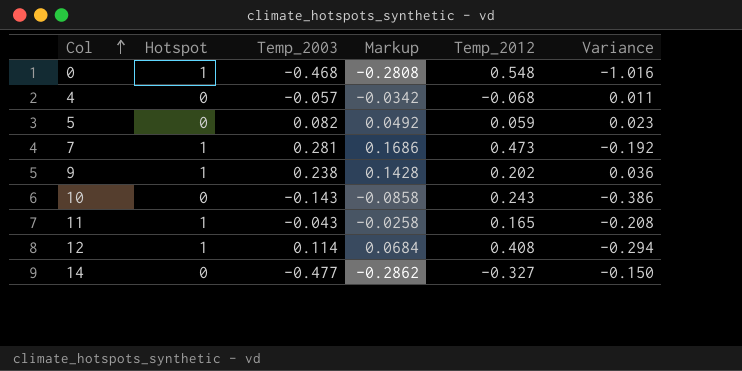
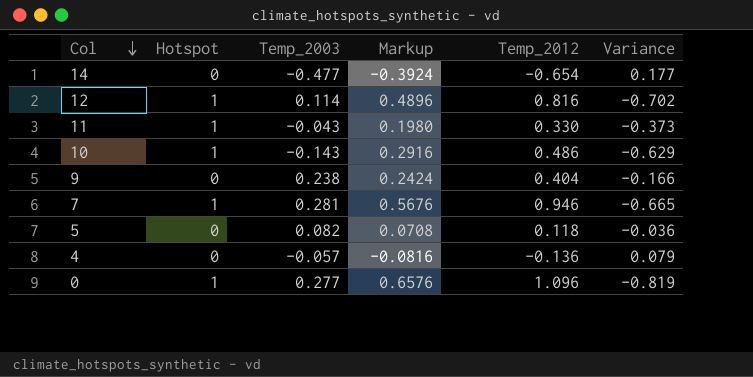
row order: Col ascending -> Col descending
column Markup | formula: [Temp_2003] * 0.6 -> [Temp_2012] * 0.6
14 | Temp_2012: -0.327 -> -0.654
14 | Variance: -0.150 -> 0.177
12 | Temp_2012: 0.408 -> 0.816
12 | Variance: -0.294 -> -0.702
11 | Temp_2012: 0.165 -> 0.330
11 | Variance: -0.208 -> -0.373
10 | Hotspot: 0 -> 1
10 | Temp_2012: 0.243 -> 0.486
10 | Variance: -0.386 -> -0.629
9 | Hotspot: 1 -> 0
9 | Temp_2012: 0.202 -> 0.404
9 | Variance: 0.036 -> -0.166
7 | Temp_2012: 0.473 -> 0.946
7 | Variance: -0.192 -> -0.665
5 | Temp_2012: 0.059 -> 0.118
5 | Variance: 0.023 -> -0.036
4 | Temp_2012: -0.068 -> -0.136
4 | Variance: 0.011 -> 0.079
0 | Temp_2003: -0.468 -> 0.277
0 | Temp_2012: 0.548 -> 1.096
0 | Variance: -1.016 -> -0.819

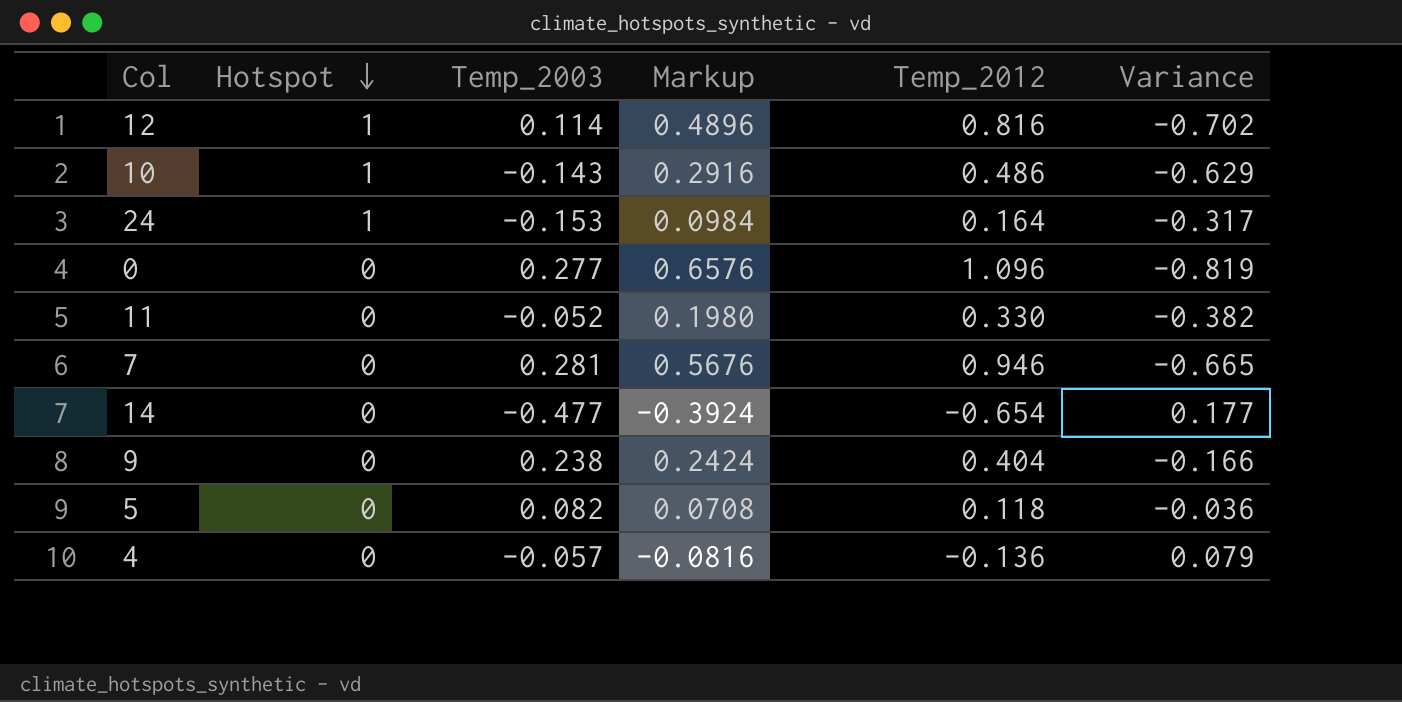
row order: Col descending -> Hotspot descending
row 24: none -> 1 | -0.153 | 0.0984 | 0.164 | -0.317
0 | Hotspot: 1 -> 0
11 | Hotspot: 1 -> 0
11 | Temp_2003: -0.043 -> -0.052
11 | Variance: -0.373 -> -0.382
7 | Hotspot: 1 -> 0

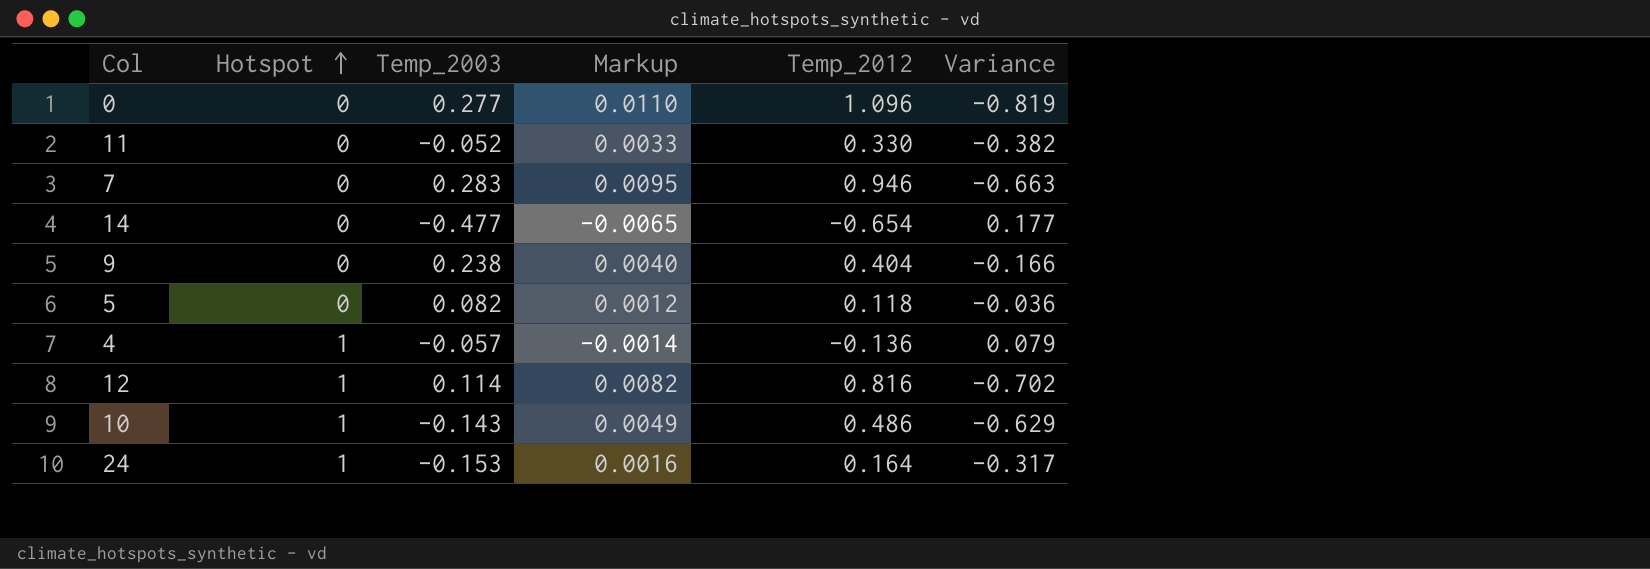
row order: Hotspot descending -> Hotspot ascending
column Markup | formula: [Temp_2012] * 0.6 -> [Temp_2012] * 0.01
7 | Temp_2003: 0.281 -> 0.283
7 | Variance: -0.665 -> -0.663
4 | Hotspot: 0 -> 1

